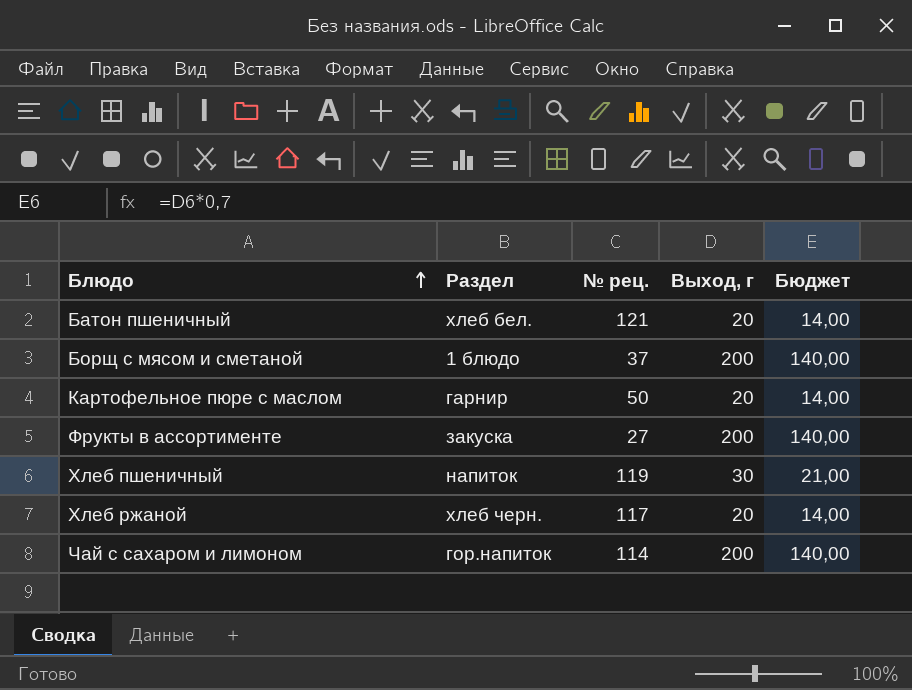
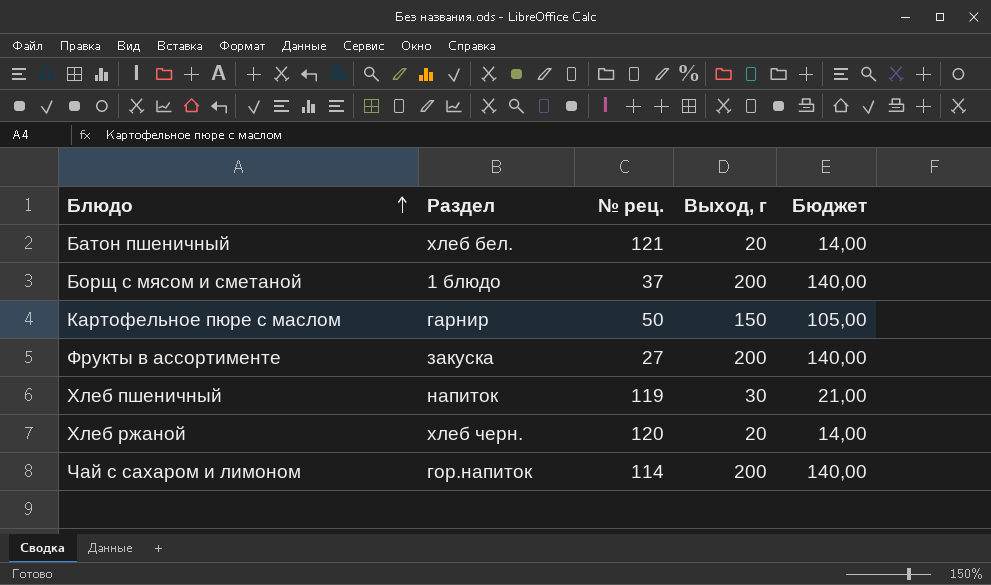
Картофельное пюре с маслом | Выход, г: 20 -> 150
Картофельное пюре с маслом | Бюджет: 14,00 -> 105,00
Хлеб ржаной | № рец.: 117 -> 120

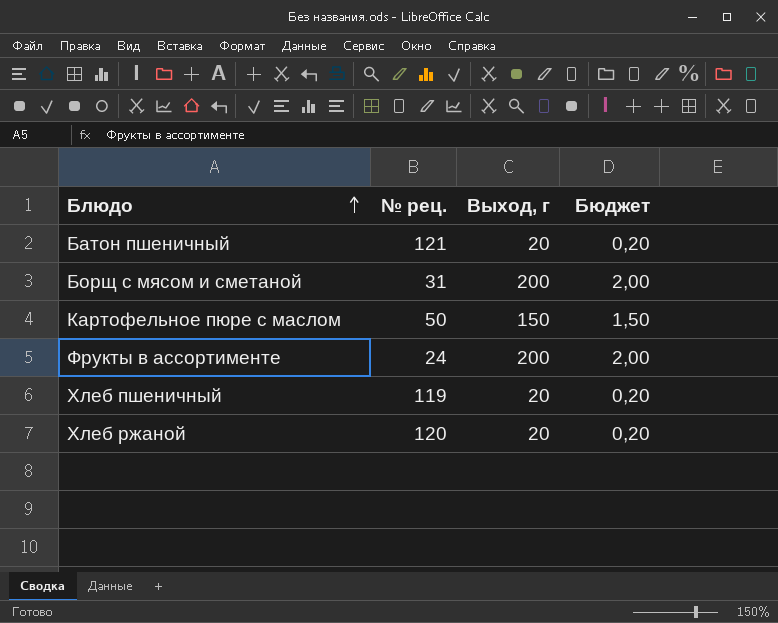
column Раздел | position: 2 -> none
column Бюджет | formula: [Выход, г] * 0,7 -> [Выход, г] * 0,01
row Чай с сахаром и лимоном: гор.напиток | 114 | 200 | 140,00 -> none
Борщ с мясом и сметаной | № рец.: 37 -> 31
Фрукты в ассортименте | № рец.: 27 -> 24
Хлеб пшеничный | Выход, г: 30 -> 20

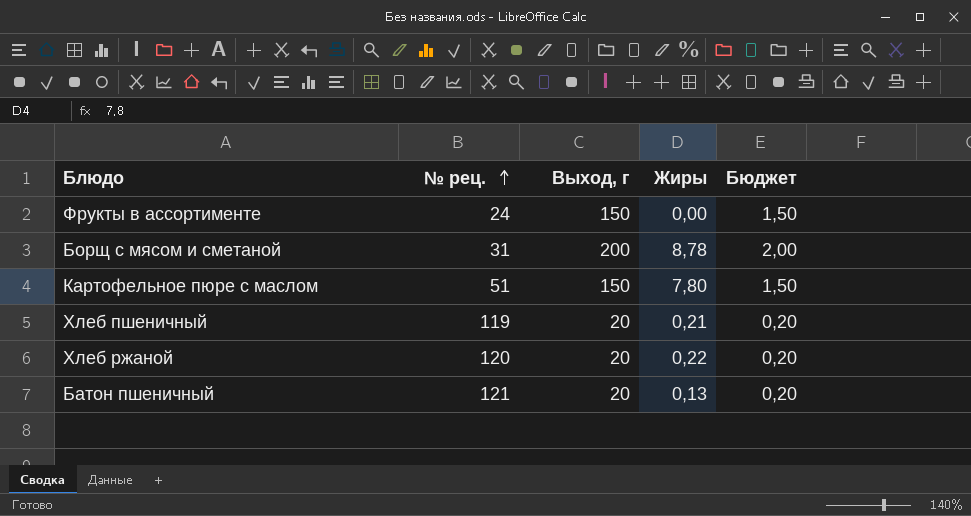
row order: Блюдо ascending -> № рец. ascending
column Жиры | position: none -> 4
Фрукты в ассортименте | Выход, г: 200 -> 150
Фрукты в ассортименте | Бюджет: 2,00 -> 1,50
Картофельное пюре с маслом | № рец.: 50 -> 51

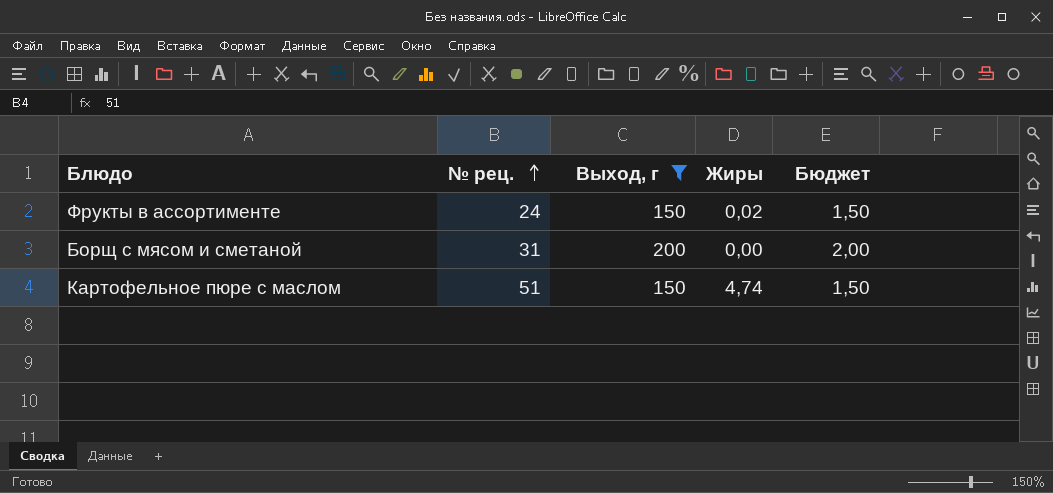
filter: none -> Выход, г != 20
Фрукты в ассортименте | Жиры: 0,00 -> 0,02
Борщ с мясом и сметаной | Жиры: 8,78 -> 0,00
Картофельное пюре с маслом | Жиры: 7,80 -> 4,74

